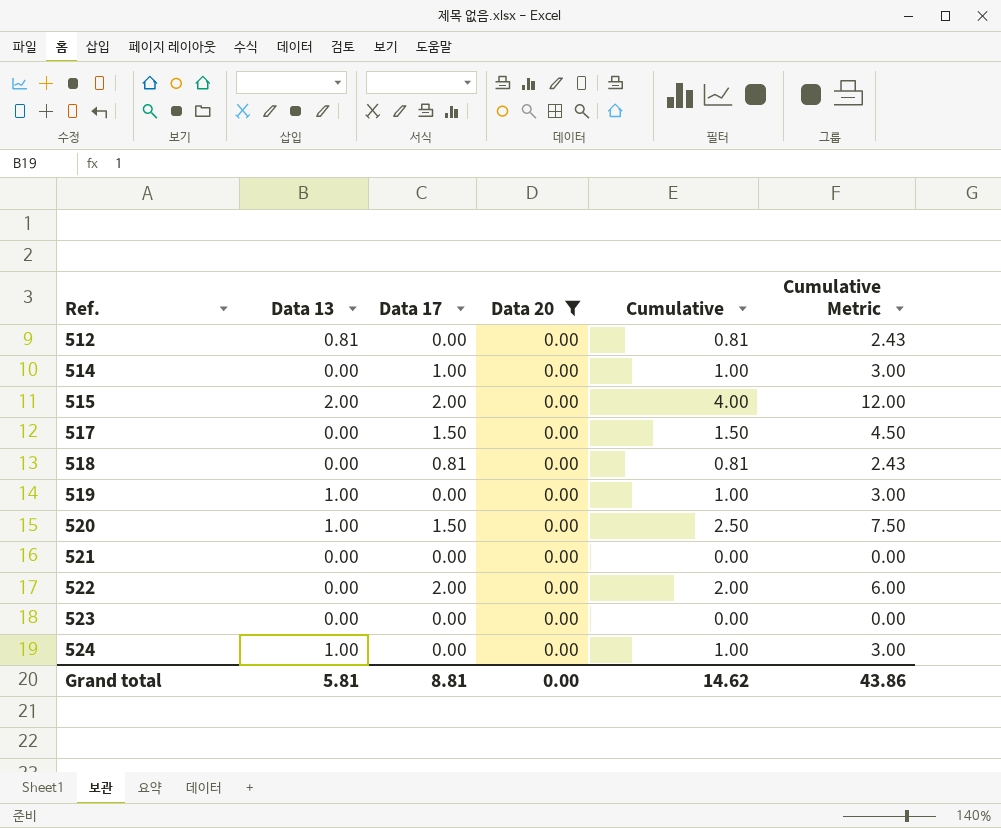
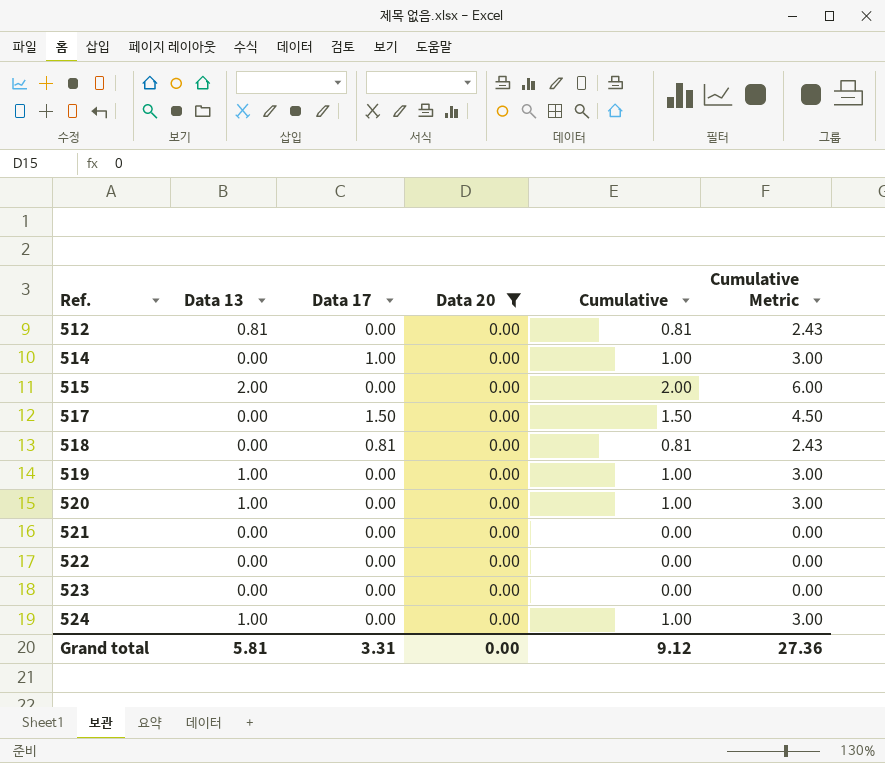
515 | Data 17: 2.00 -> 0.00
515 | Cumulative: 4.00 -> 2.00
515 | Cumulative Metric: 12.00 -> 6.00
520 | Data 17: 1.50 -> 0.00
520 | Cumulative: 2.50 -> 1.00
520 | Cumulative Metric: 7.50 -> 3.00
522 | Data 17: 2.00 -> 0.00
522 | Cumulative: 2.00 -> 0.00
522 | Cumulative Metric: 6.00 -> 0.00
Grand total | Data 17: 8.81 -> 3.31
Grand total | Cumulative: 14.62 -> 9.12
Grand total | Cumulative Metric: 43.86 -> 27.36

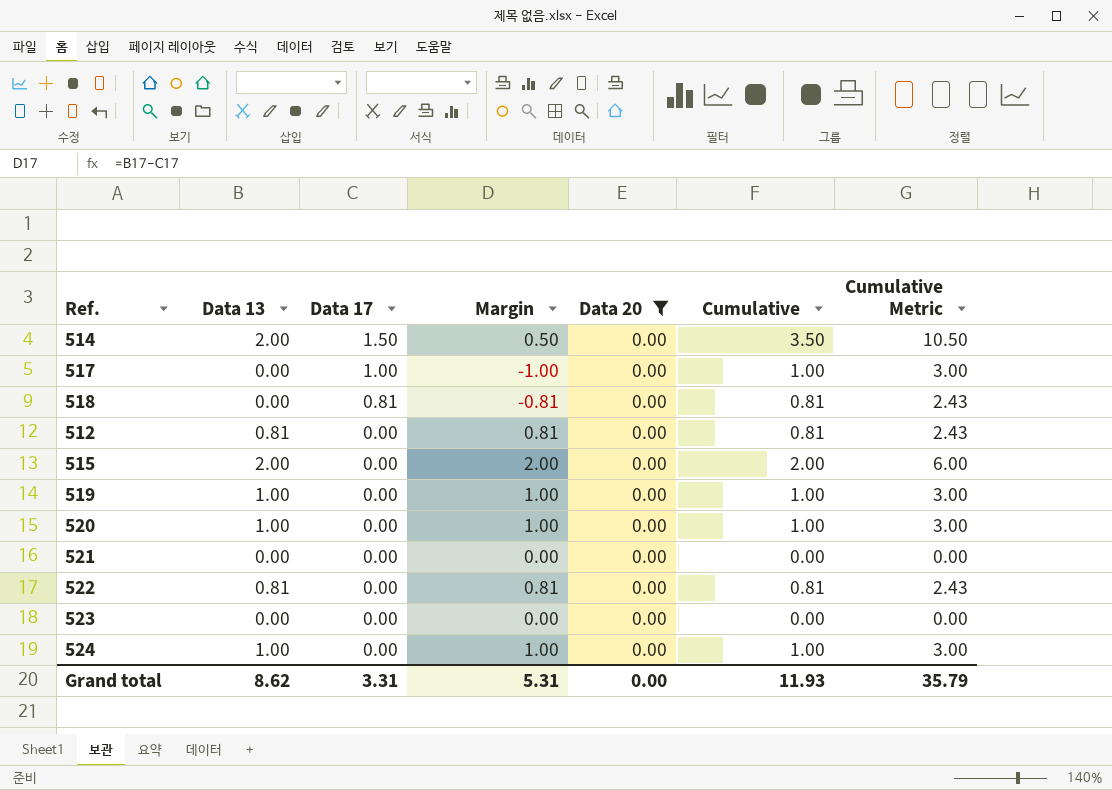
row order: Ref. ascending -> Data 17 descending
column Margin | formula: none -> [Data 13] - [Data 17]
514 | Data 13: 0.00 -> 2.00
514 | Data 17: 1.00 -> 1.50
514 | Cumulative: 1.00 -> 3.50
514 | Cumulative Metric: 3.00 -> 10.50
517 | Data 17: 1.50 -> 1.00
517 | Cumulative: 1.50 -> 1.00
517 | Cumulative Metric: 4.50 -> 3.00
522 | Data 13: 0.00 -> 0.81
522 | Cumulative: 0.00 -> 0.81
522 | Cumulative Metric: 0.00 -> 2.43
Grand total | Data 13: 5.81 -> 8.62
Grand total | Cumulative: 9.12 -> 11.93
Grand total | Cumulative Metric: 27.36 -> 35.79

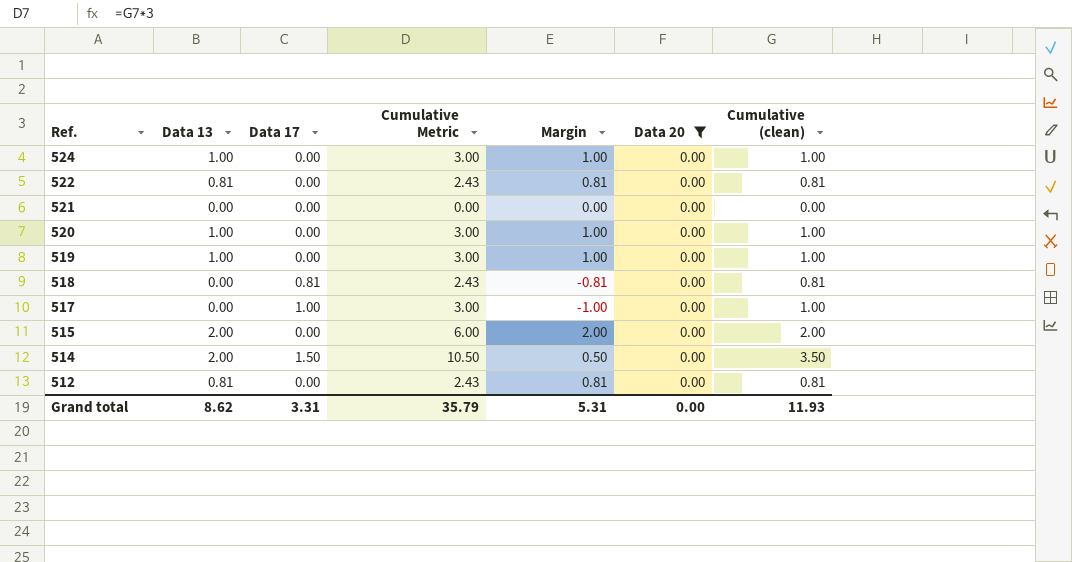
row order: Data 17 descending -> Ref. descending
column Cumulative Metric | position: 7 -> 4
column name: Cumulative -> Cumulative (clean)
row 523: 0.00 | 0.00 | 0.00 | 0.00 | 0.00 | 0.00 -> none

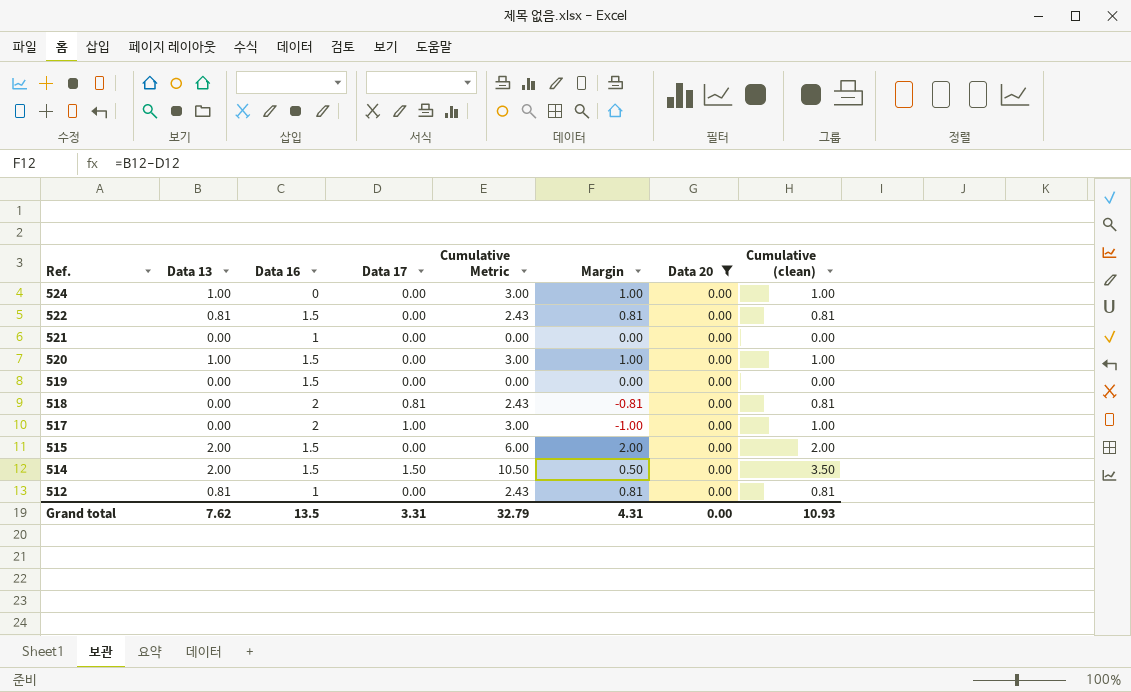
column Data 16 | position: none -> 3
519 | Data 13: 1.00 -> 0.00
519 | Cumulative Metric: 3.00 -> 0.00
519 | Margin: 1.00 -> 0.00
519 | Cumulative (clean): 1.00 -> 0.00
Grand total | Data 13: 8.62 -> 7.62
Grand total | Cumulative Metric: 35.79 -> 32.79
Grand total | Margin: 5.31 -> 4.31
Grand total | Cumulative (clean): 11.93 -> 10.93

